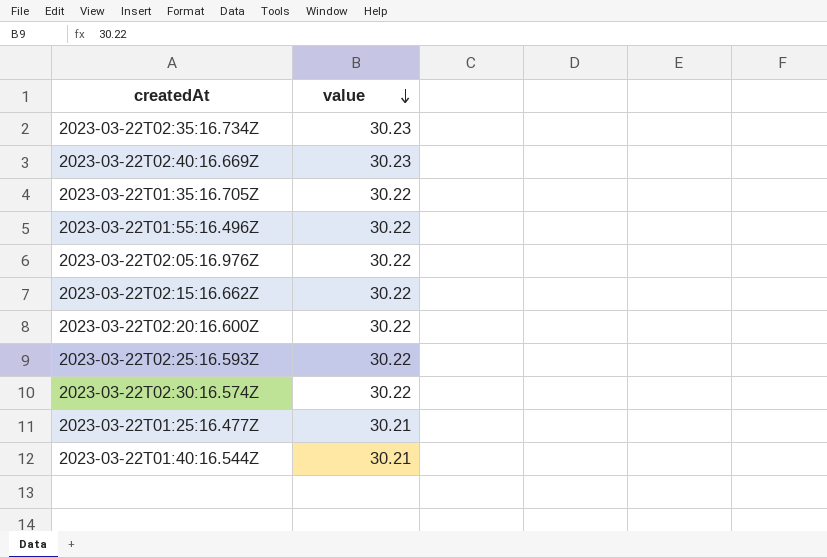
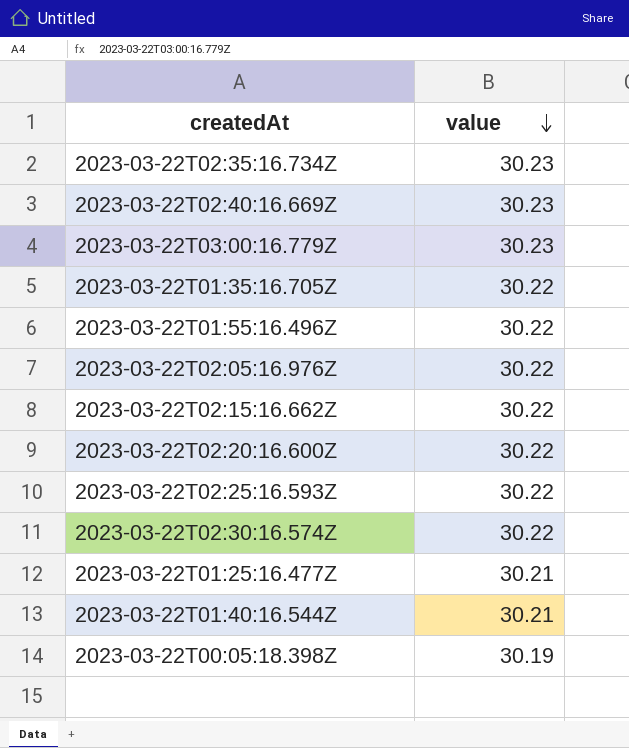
row 2023-03-22T03:00:16.779Z: none -> 30.23
row 2023-03-22T00:05:18.398Z: none -> 30.19

